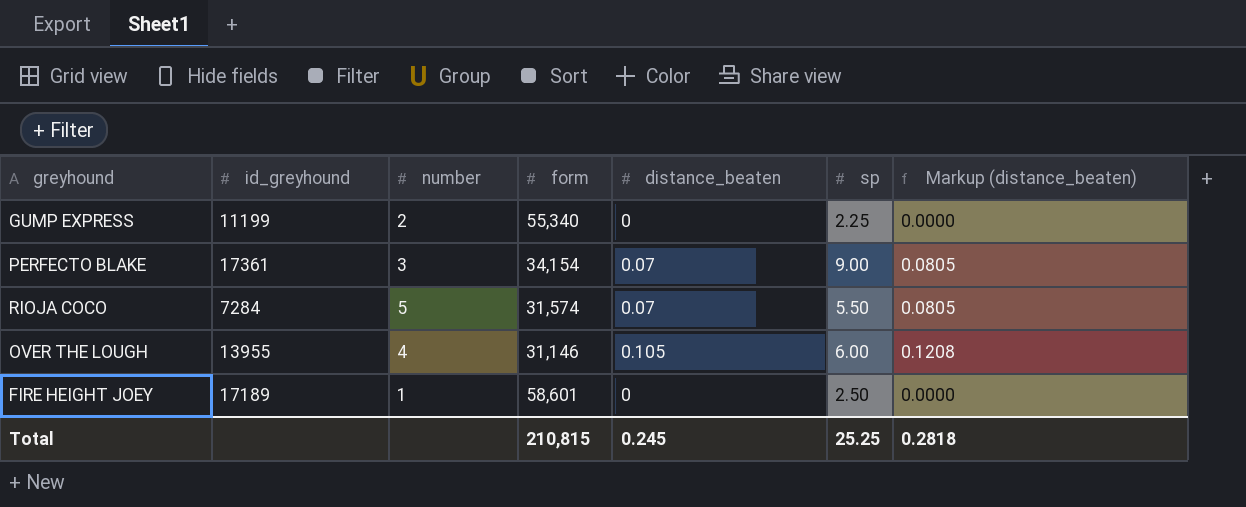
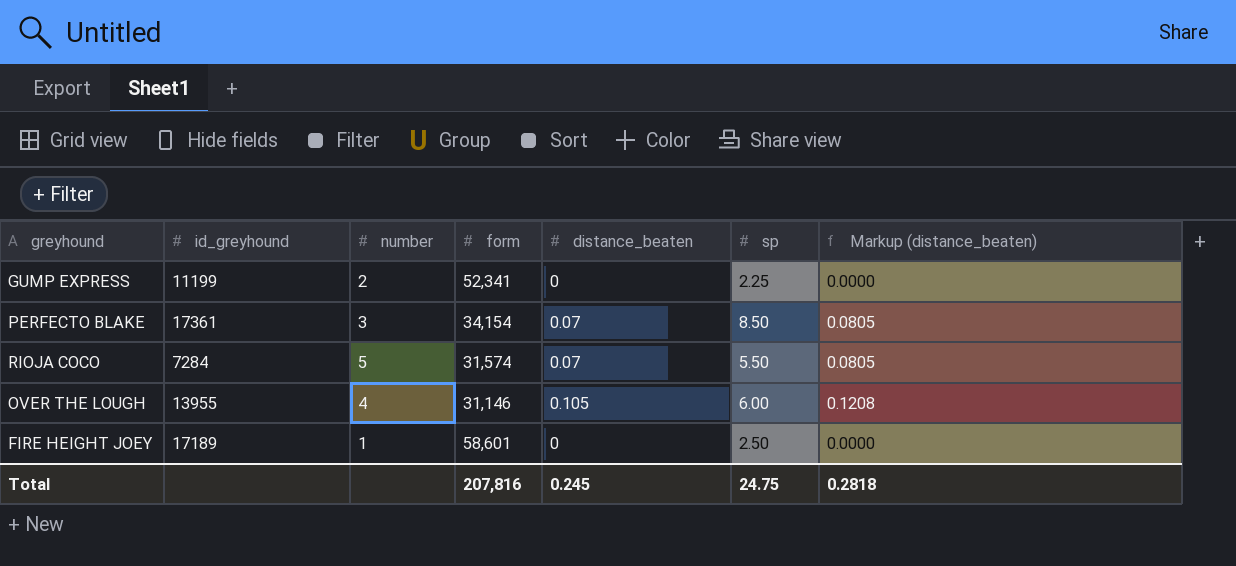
GUMP EXPRESS | form: 55,340 -> 52,341
PERFECTO BLAKE | sp: 9.00 -> 8.50
Total | form: 210,815 -> 207,816
Total | sp: 25.25 -> 24.75

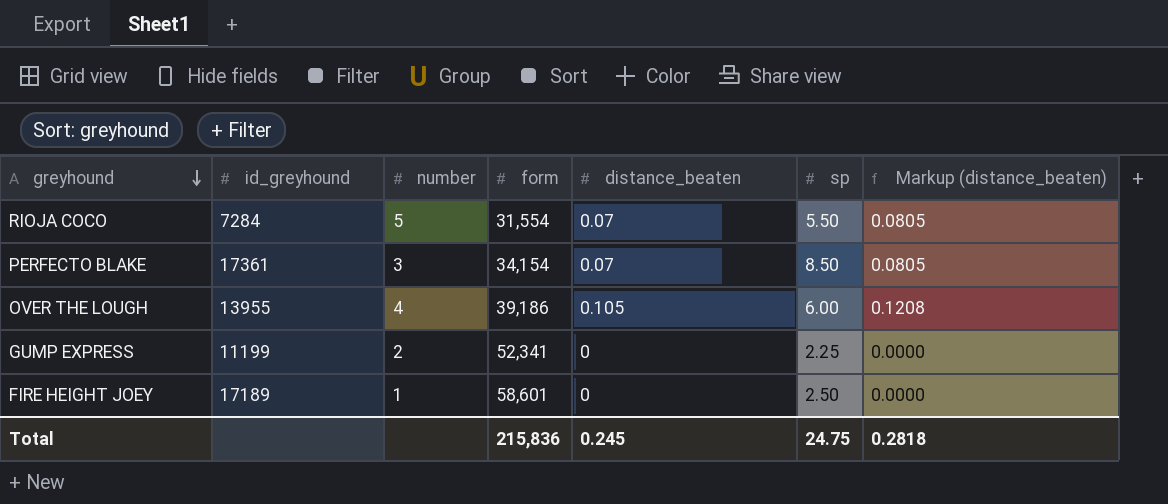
row order: none -> greyhound descending
RIOJA COCO | form: 31,574 -> 31,554
OVER THE LOUGH | form: 31,146 -> 39,186
Total | form: 207,816 -> 215,836

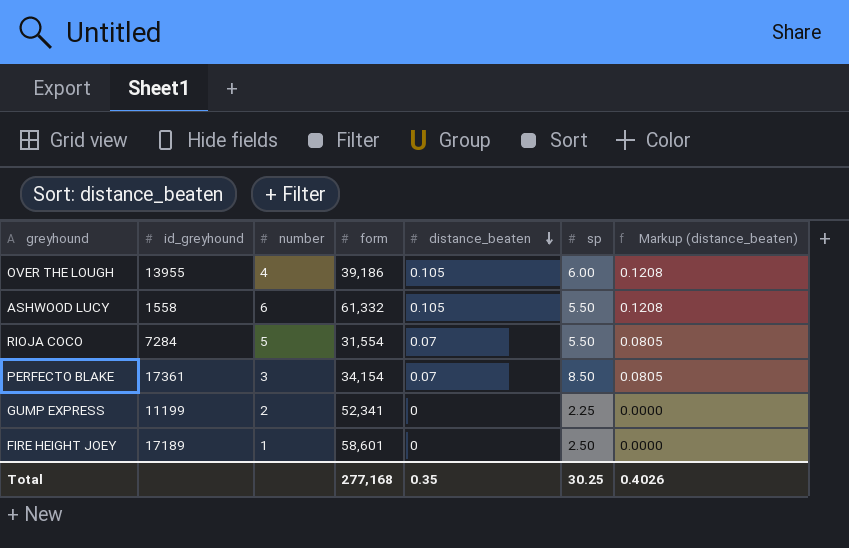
row order: greyhound descending -> distance_beaten descending
row ASHWOOD LUCY: none -> 1558 | 6 | 61,332 | 0.105 | 5.50 | 0.1208
Total | form: 215,836 -> 277,168
Total | distance_beaten: 0.245 -> 0.35
Total | sp: 24.75 -> 30.25
Total | Markup (distance_beaten): 0.2818 -> 0.4026

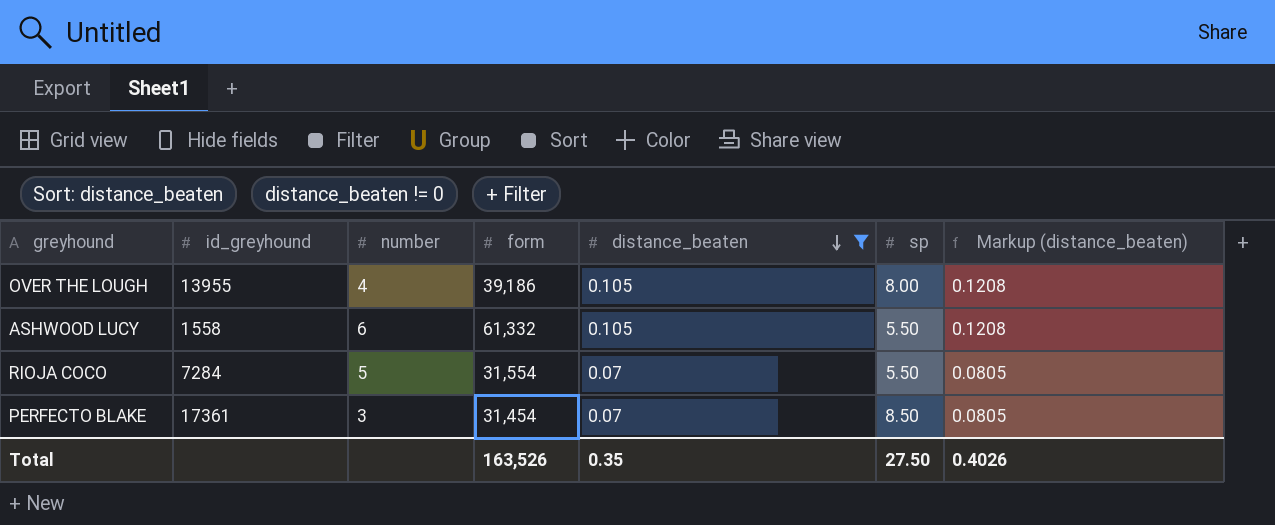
filter: none -> distance_beaten != 0
OVER THE LOUGH | sp: 6.00 -> 8.00
PERFECTO BLAKE | form: 34,154 -> 31,454
Total | form: 277,168 -> 163,526
Total | sp: 30.25 -> 27.50

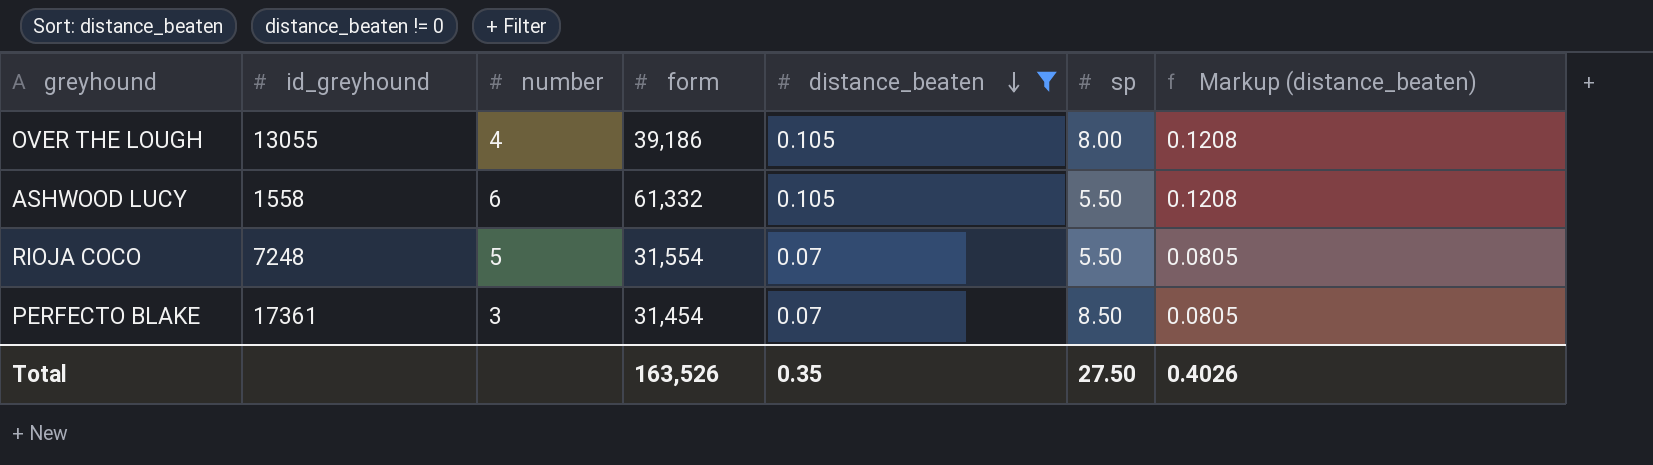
OVER THE LOUGH | id_greyhound: 13955 -> 13055
RIOJA COCO | id_greyhound: 7284 -> 7248

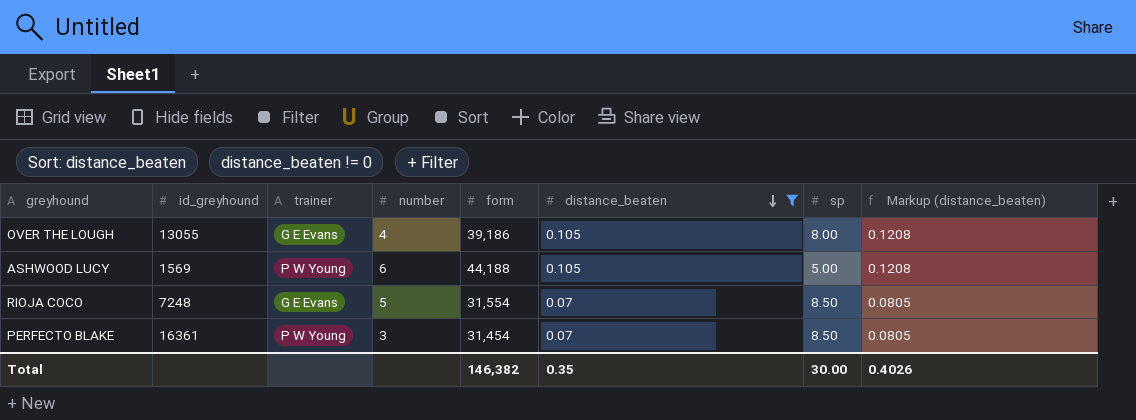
column trainer | position: none -> 3
ASHWOOD LUCY | id_greyhound: 1558 -> 1569
ASHWOOD LUCY | form: 61,332 -> 44,188
ASHWOOD LUCY | sp: 5.50 -> 5.00
RIOJA COCO | sp: 5.50 -> 8.50
PERFECTO BLAKE | id_greyhound: 17361 -> 16361
Total | form: 163,526 -> 146,382
Total | sp: 27.50 -> 30.00

